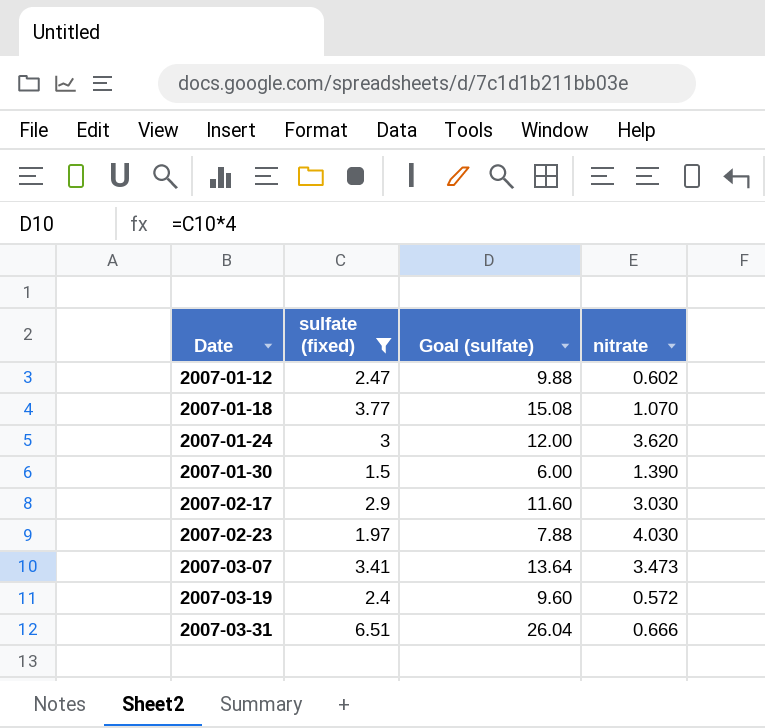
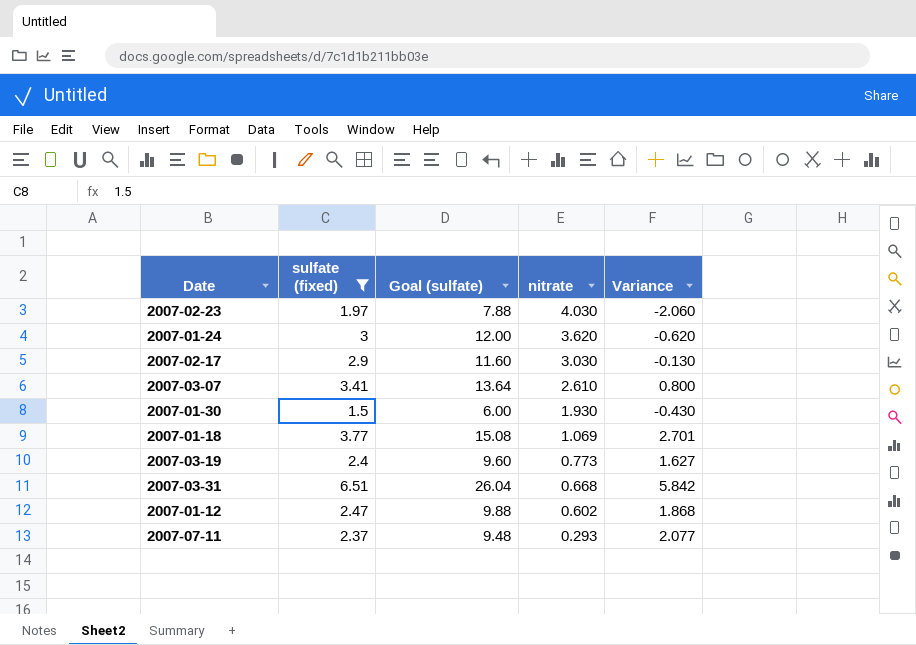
row order: Date ascending -> nitrate descending
column Variance | formula: none -> [sulfate (fixed)] - [nitrate]
2007-03-07 | nitrate: 3.473 -> 2.610
2007-01-30 | nitrate: 1.390 -> 1.930
2007-01-18 | nitrate: 1.070 -> 1.069
2007-03-19 | nitrate: 0.572 -> 0.773
2007-03-31 | nitrate: 0.666 -> 0.668
row 2007-07-11: none -> 2.37 | 9.48 | 0.293 | 2.077

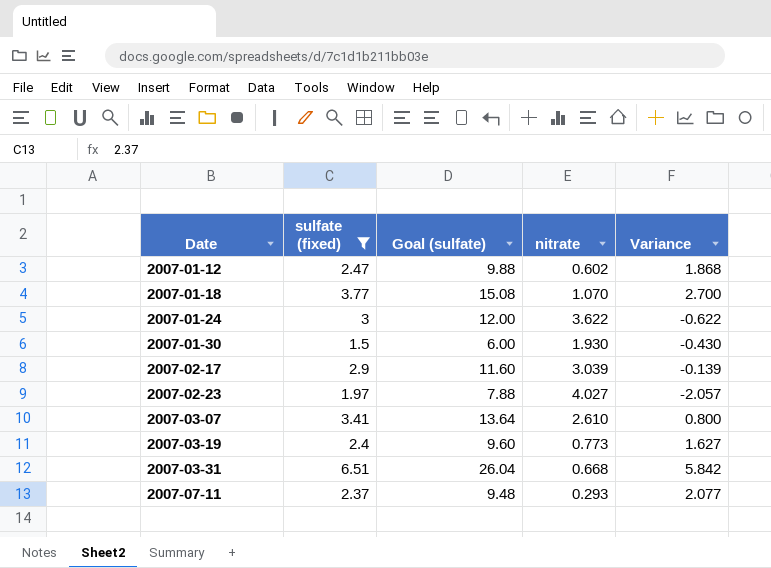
row order: nitrate descending -> Date ascending
2007-01-18 | nitrate: 1.069 -> 1.070
2007-01-18 | Variance: 2.701 -> 2.700
2007-01-24 | nitrate: 3.620 -> 3.622
2007-01-24 | Variance: -0.620 -> -0.622
2007-02-17 | nitrate: 3.030 -> 3.039
2007-02-17 | Variance: -0.130 -> -0.139
2007-02-23 | nitrate: 4.030 -> 4.027
2007-02-23 | Variance: -2.060 -> -2.057

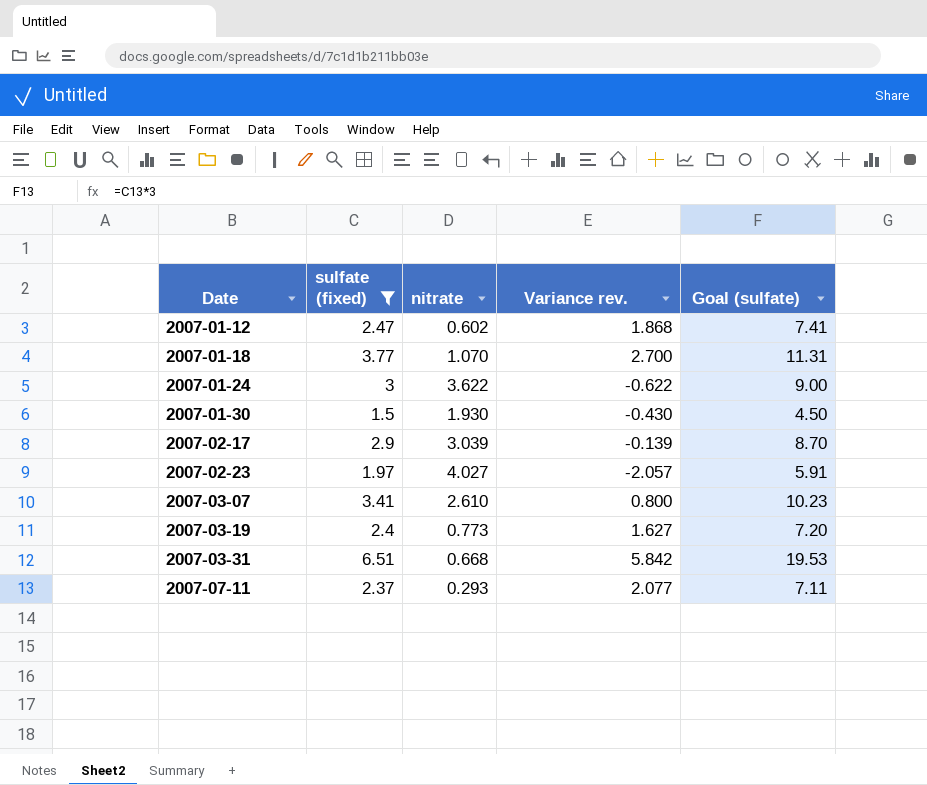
column name: Variance -> Variance rev.
column Goal (sulfate) | formula: [sulfate (fixed)] * 4 -> [sulfate (fixed)] * 3
column Goal (sulfate) | position: 3 -> 5

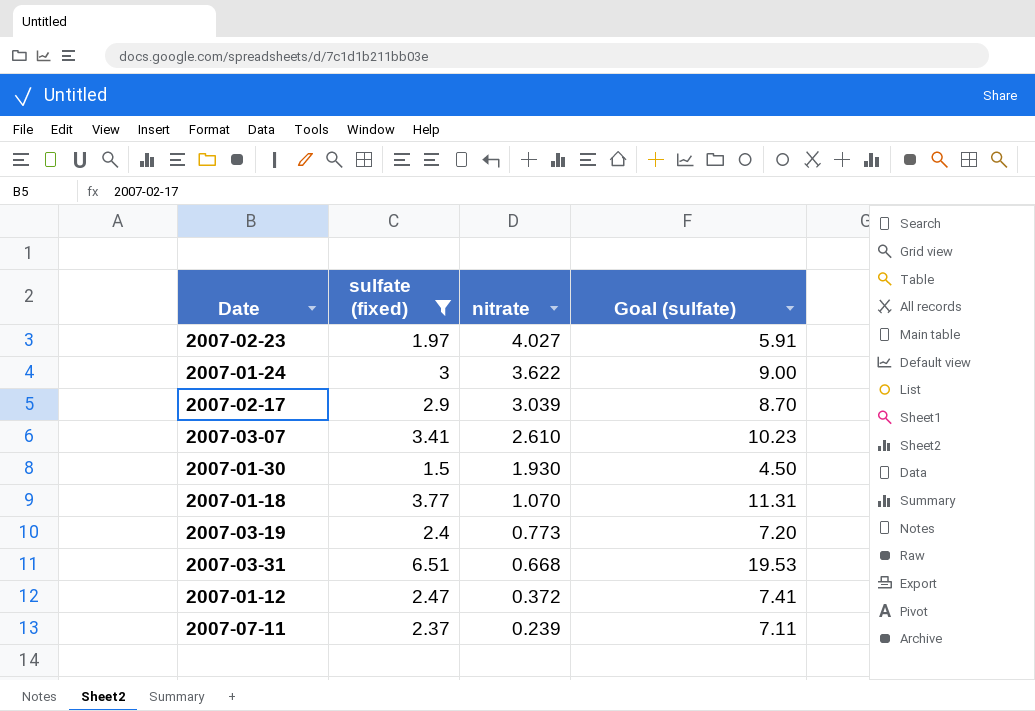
row order: Date ascending -> nitrate descending
column Variance rev. | formula: [sulfate (fixed)] - [nitrate] -> none
2007-01-12 | nitrate: 0.602 -> 0.372
2007-07-11 | nitrate: 0.293 -> 0.239

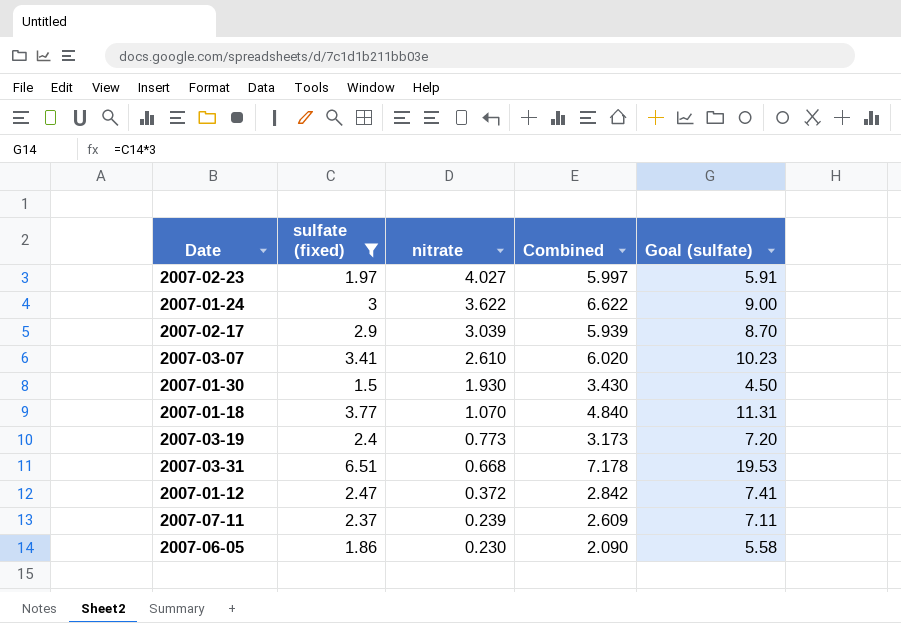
column Combined | formula: none -> [sulfate (fixed)] + [nitrate]
row 2007-06-05: none -> 1.86 | 0.230 | 2.090 | 5.58

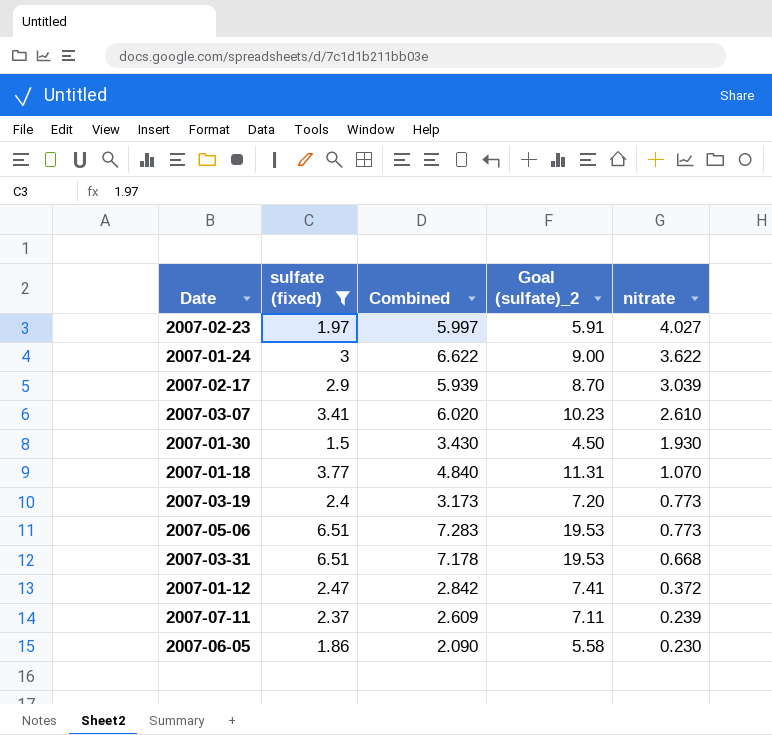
column name: Goal (sulfate) -> Goal (sulfate)_2
column nitrate | position: 3 -> 5
row 2007-05-06: none -> 6.51 | 7.283 | 19.53 | 0.773

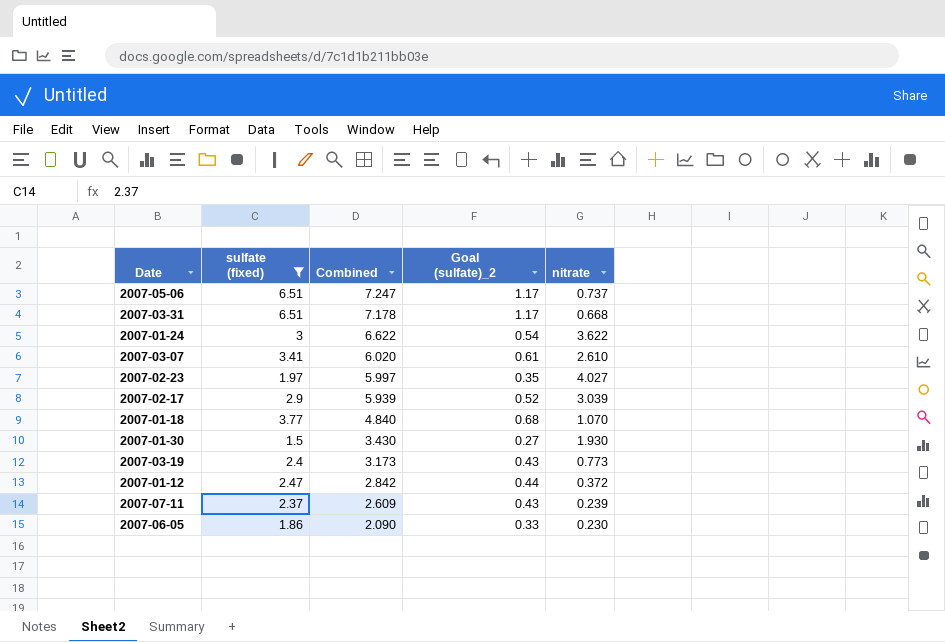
row order: nitrate descending -> Combined descending
column Goal (sulfate)_2 | formula: [sulfate (fixed)] * 3 -> [sulfate (fixed)] * 0.18
2007-05-06 | Combined: 7.283 -> 7.247
2007-05-06 | nitrate: 0.773 -> 0.737

